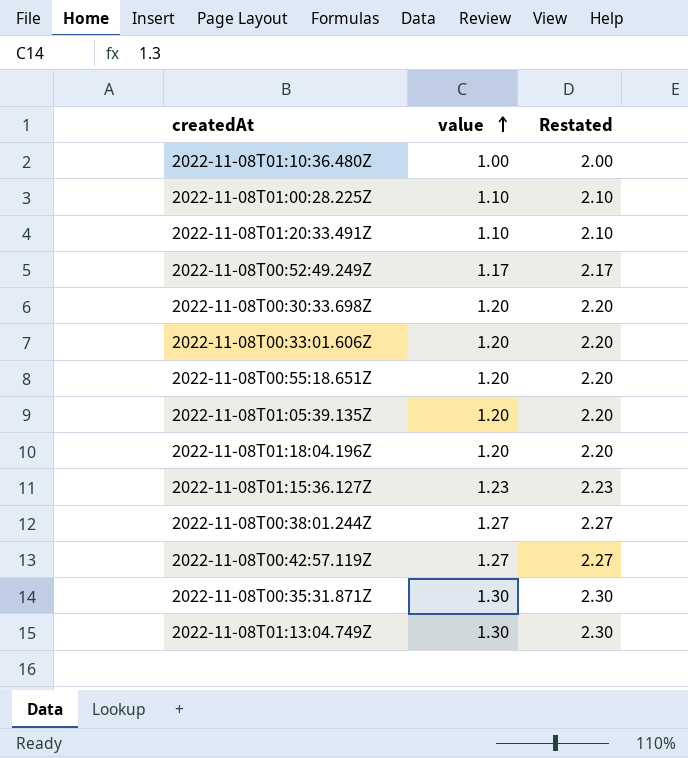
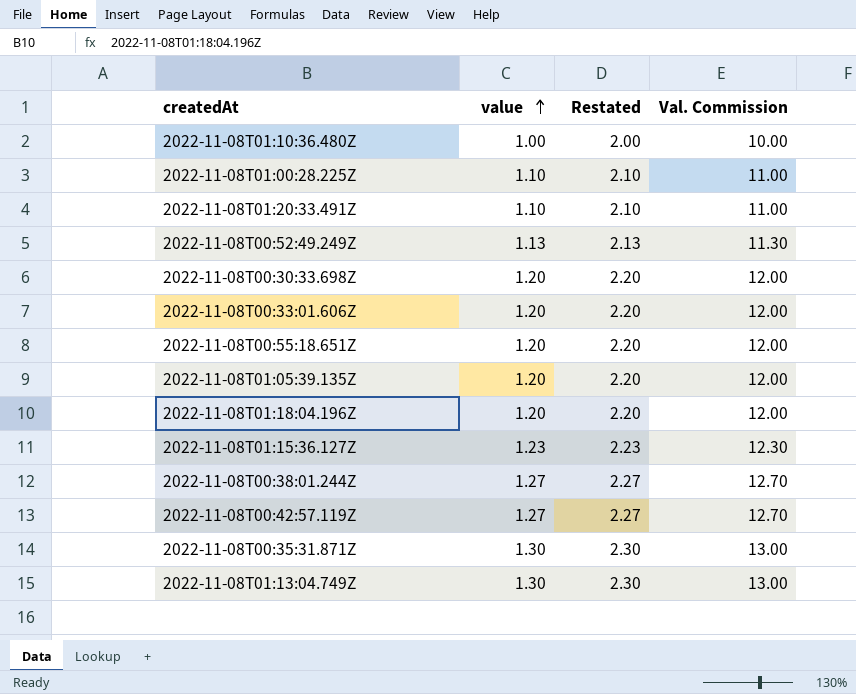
column Val. Commission | formula: none -> [value] * 10
2022-11-08T00:52:49.249Z | value: 1.17 -> 1.13
2022-11-08T00:52:49.249Z | Restated: 2.17 -> 2.13

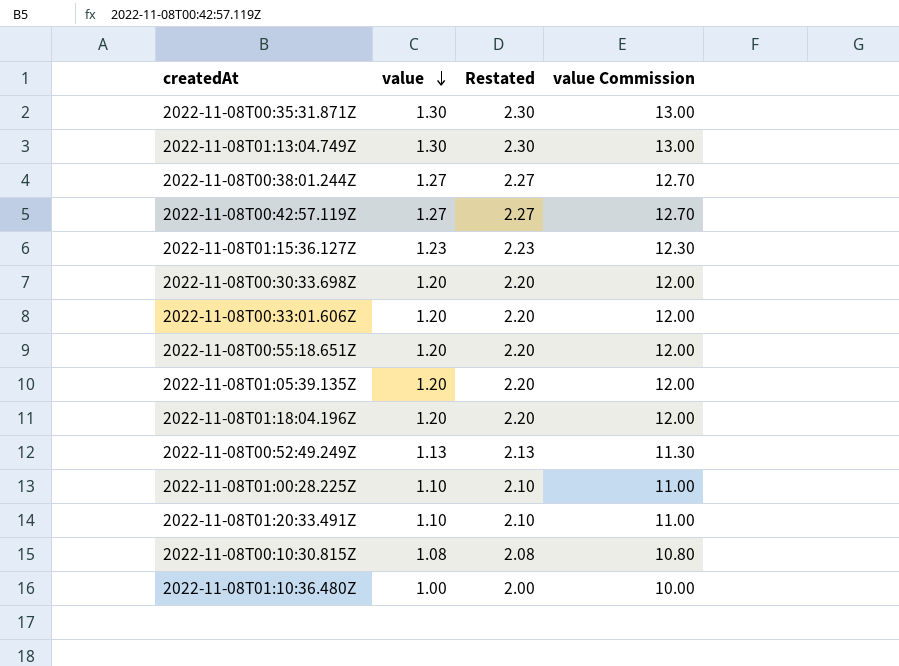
row order: value ascending -> value descending
column name: Val. Commission -> value Commission
row 2022-11-08T00:10:30.815Z: none -> 1.08 | 2.08 | 10.80

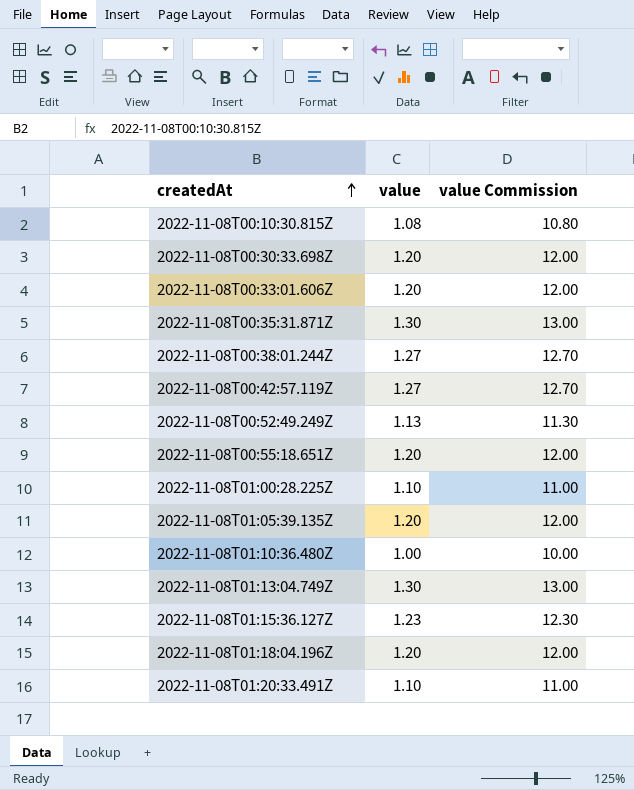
row order: value descending -> createdAt ascending
column Restated | formula: [value] + 1 -> none

